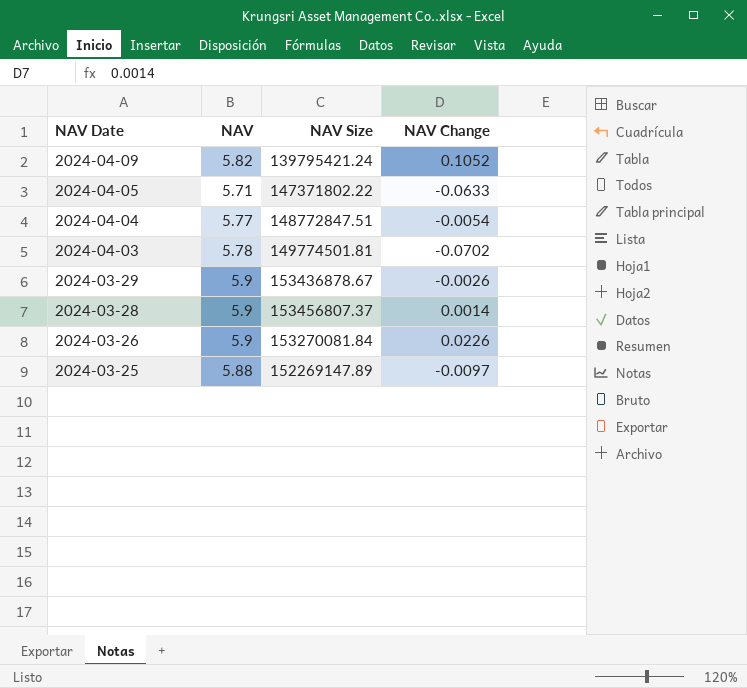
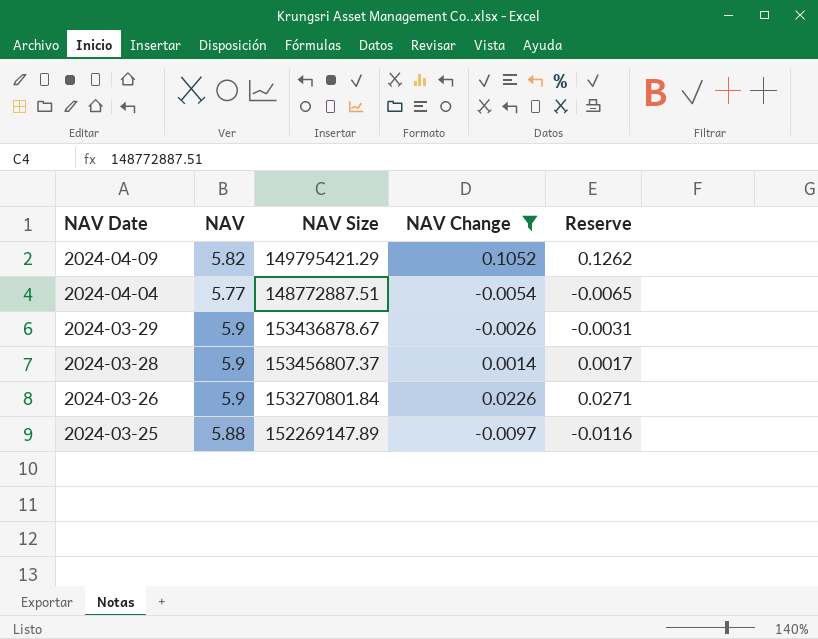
filter: none -> NAV Change >= -0.0097
column Reserve | formula: none -> [NAV Change] * 1.2
2024-04-09 | NAV Size: 139795421.24 -> 149795421.29
2024-04-04 | NAV Size: 148772847.51 -> 148772887.51
2024-03-26 | NAV Size: 153270081.84 -> 153270801.84

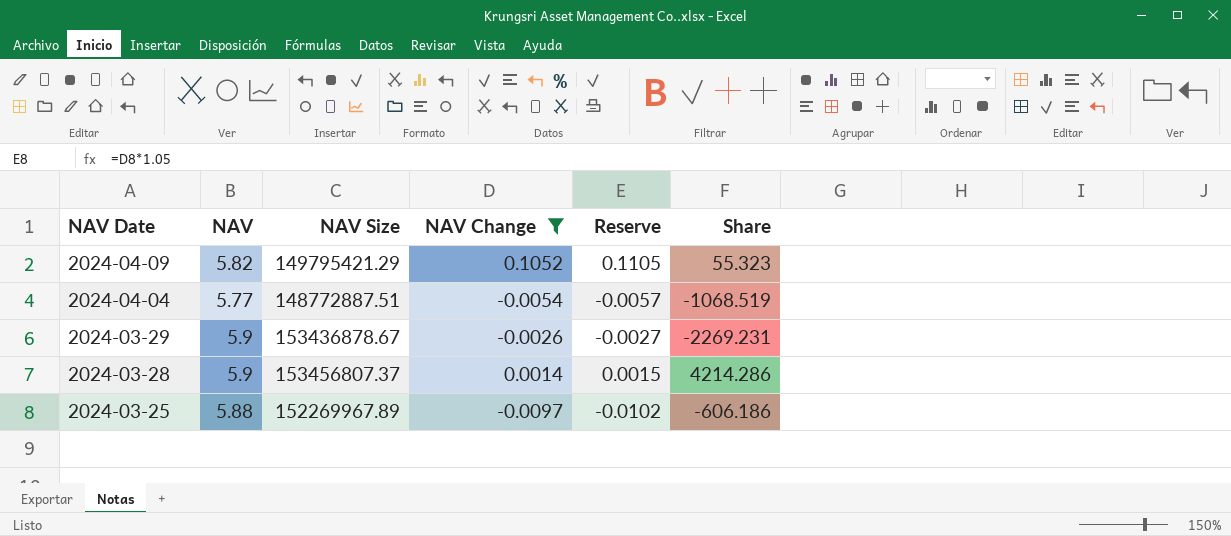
column Reserve | formula: [NAV Change] * 1.2 -> [NAV Change] * 1.05
column Share | formula: none -> [NAV] / [NAV Change]
row 2024-03-26: 5.9 | 153270801.84 | 0.0226 | 0.0271 -> none
2024-03-25 | NAV Size: 152269147.89 -> 152269967.89

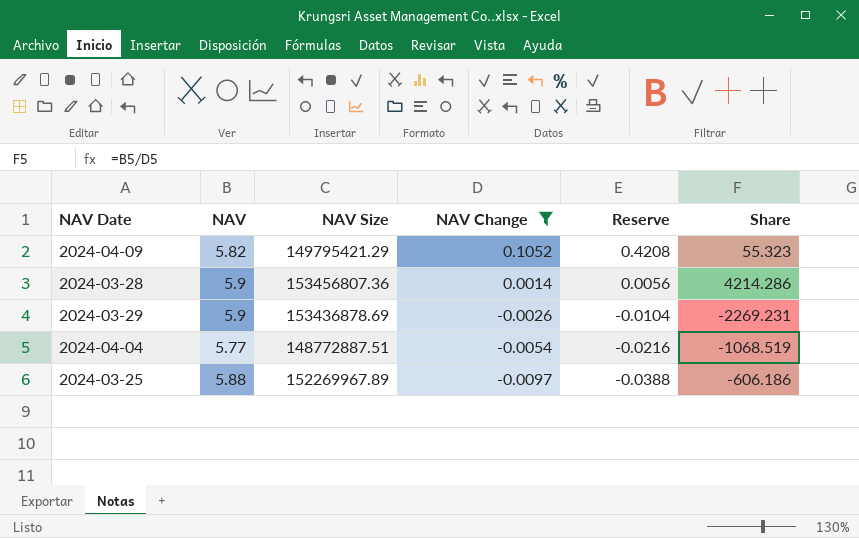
row order: NAV Date descending -> NAV Change descending
column Reserve | formula: [NAV Change] * 1.05 -> [NAV Change] * 4
2024-03-28 | NAV Size: 153456807.37 -> 153456807.36
2024-03-29 | NAV Size: 153436878.67 -> 153436878.69

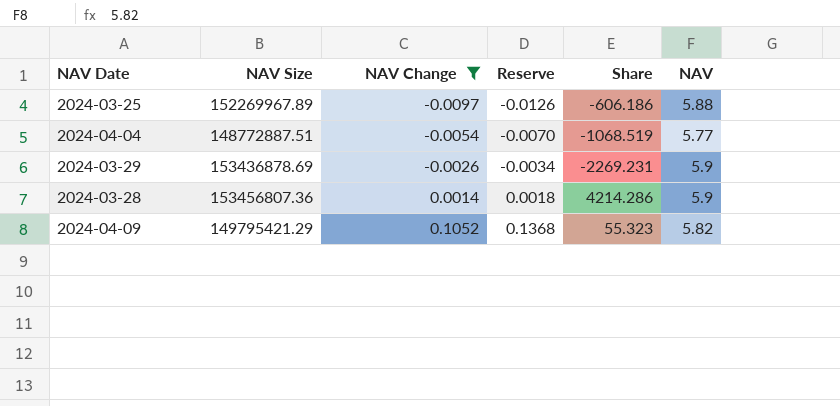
row order: NAV Change descending -> NAV Change ascending
column Reserve | formula: [NAV Change] * 4 -> [NAV Change] * 1.3
column NAV | position: 2 -> 6

